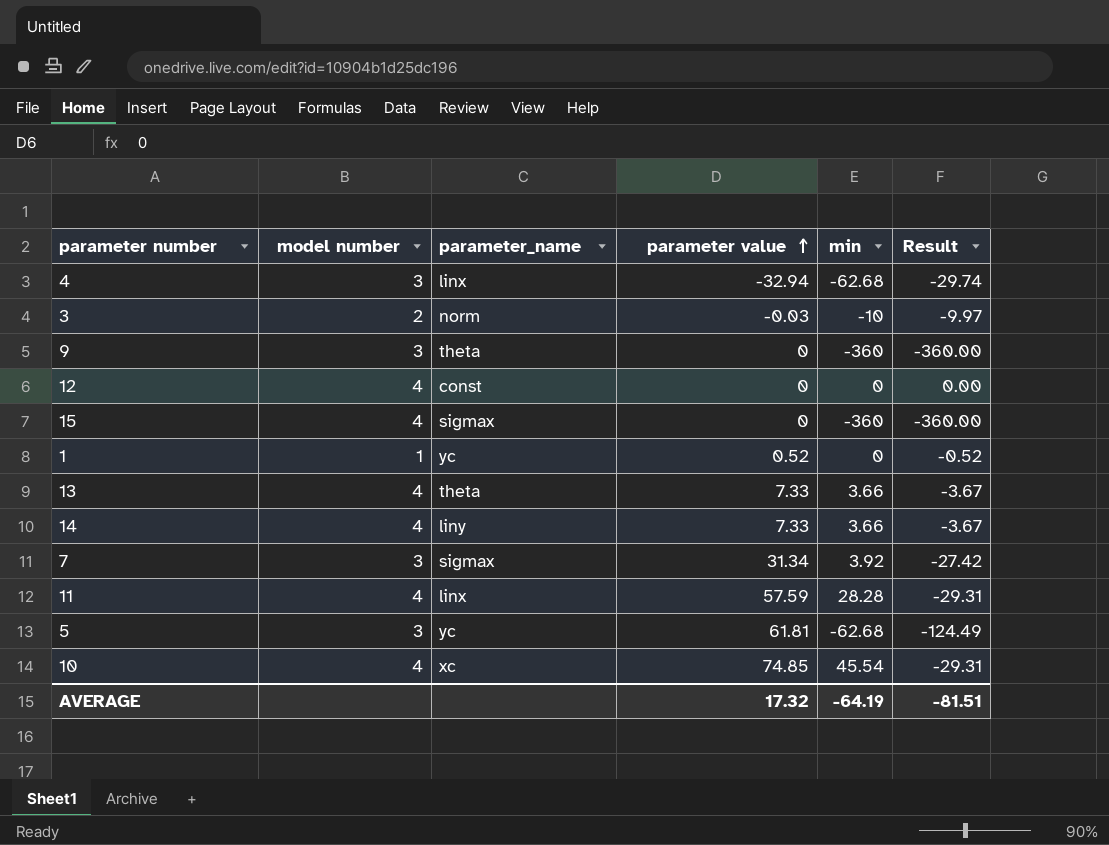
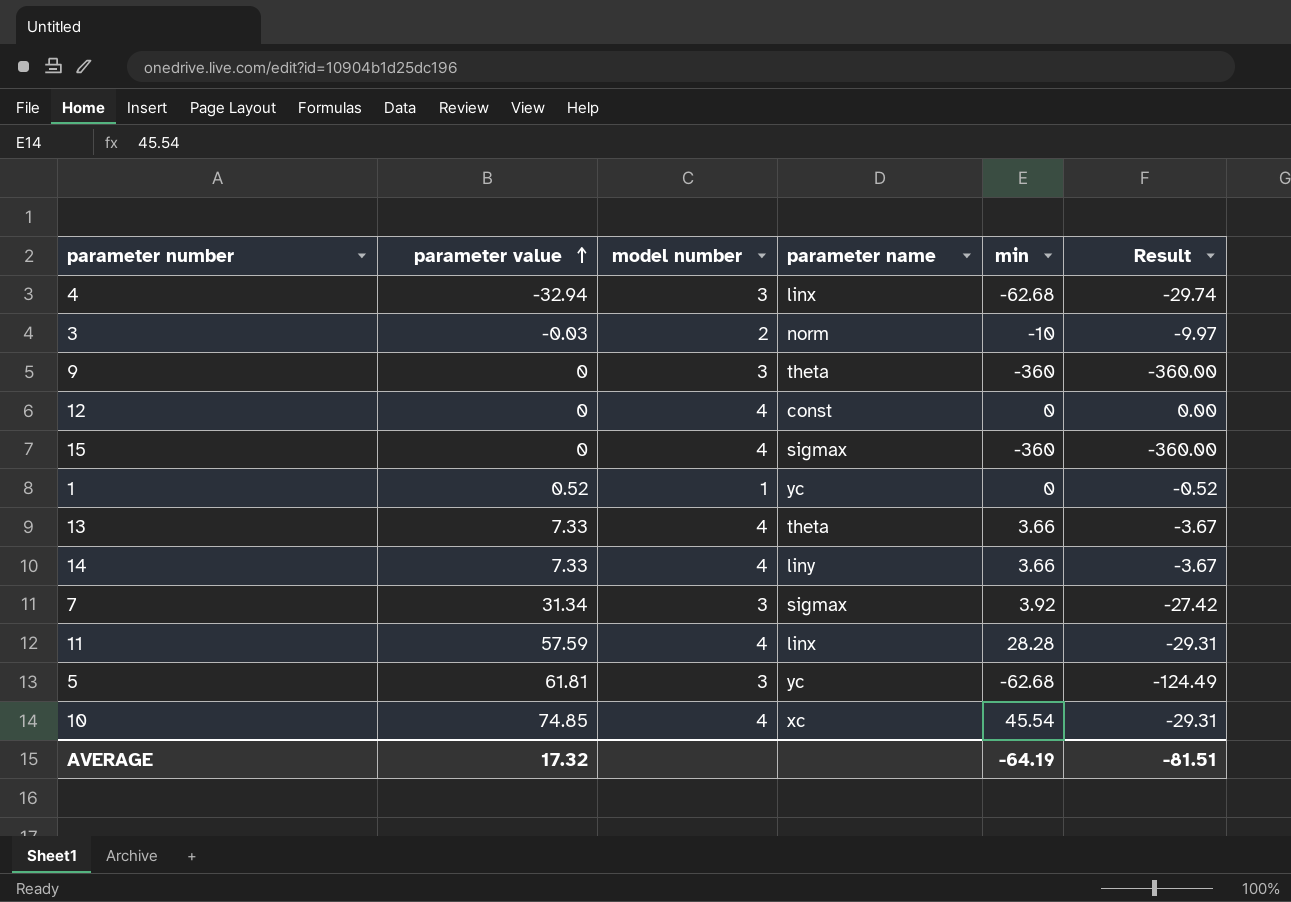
column parameter value | position: 4 -> 2
column name: parameter_name -> parameter name

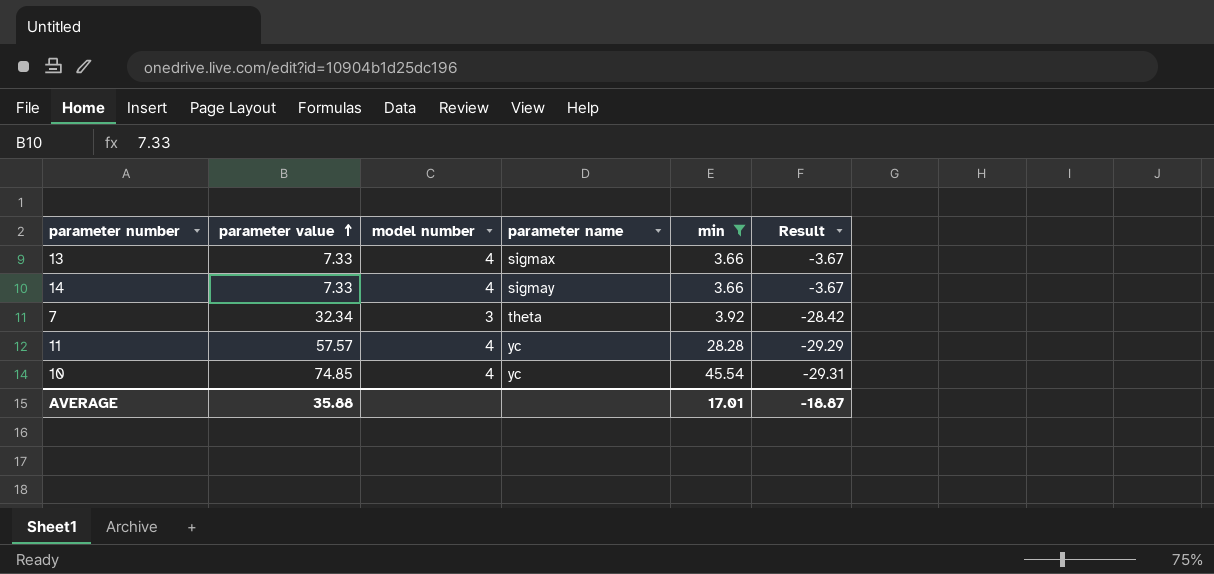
filter: none -> min >= 3.66
13 | parameter name: theta -> sigmax
14 | parameter name: liny -> sigmay
7 | parameter value: 31.34 -> 32.34
7 | parameter name: sigmax -> theta
7 | Result: -27.42 -> -28.42
11 | parameter value: 57.59 -> 57.57
11 | parameter name: linx -> yc
11 | Result: -29.31 -> -29.29
10 | parameter name: xc -> yc
AVERAGE | parameter value: 17.32 -> 35.88
AVERAGE | min: -64.19 -> 17.01
AVERAGE | Result: -81.51 -> -18.87

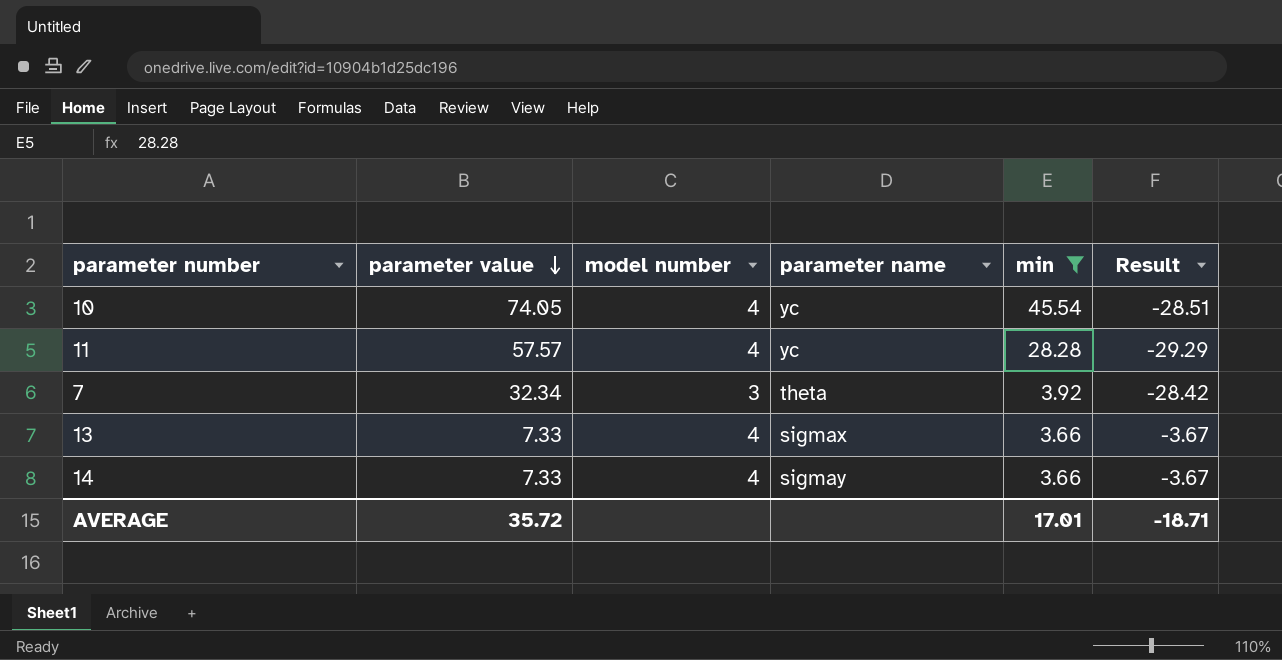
row order: parameter value ascending -> parameter value descending
10 | parameter value: 74.85 -> 74.05
10 | Result: -29.31 -> -28.51
AVERAGE | parameter value: 35.88 -> 35.72
AVERAGE | Result: -18.87 -> -18.71

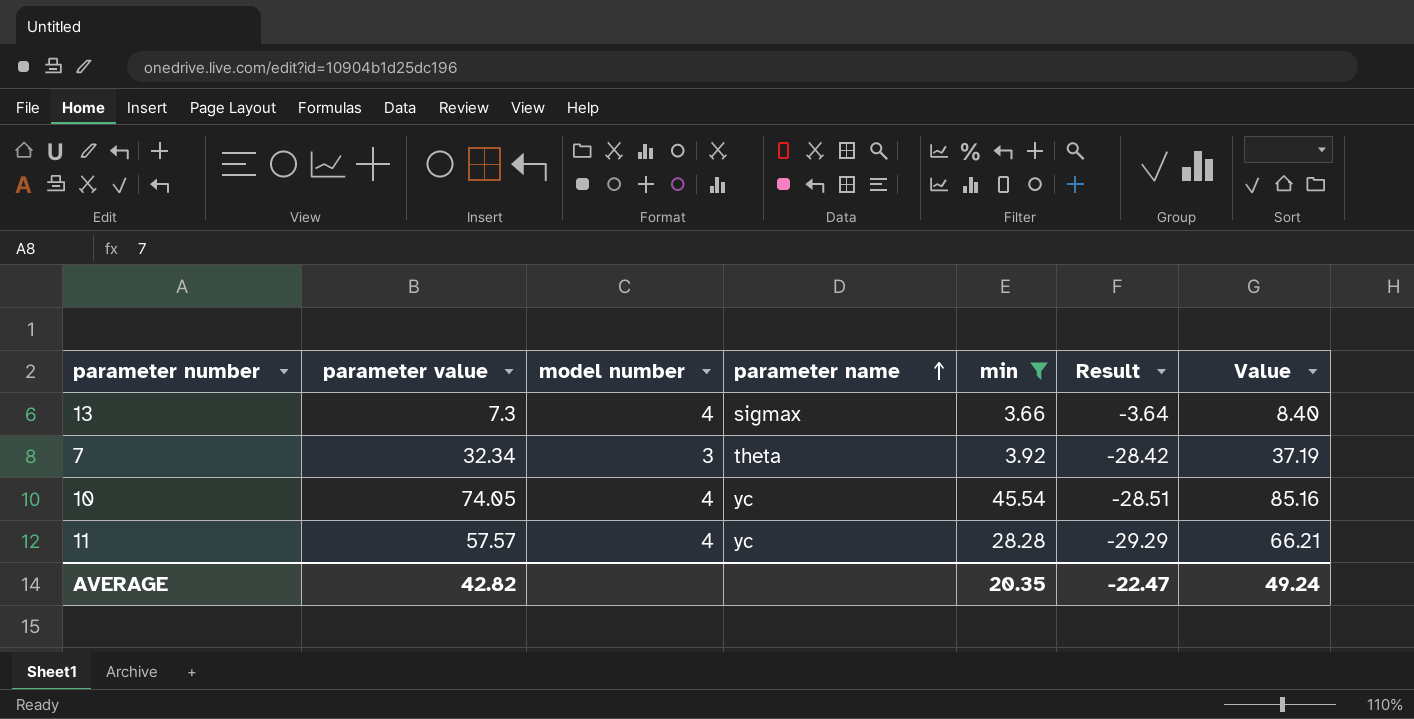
row order: parameter value descending -> parameter name ascending
column Value | formula: none -> [parameter value] * 1.15
row 14: 7.33 | 4 | sigmay | 3.66 | -3.67 -> none
13 | parameter value: 7.33 -> 7.3
13 | Result: -3.67 -> -3.64
AVERAGE | parameter value: 35.72 -> 42.82
AVERAGE | min: 17.01 -> 20.35
AVERAGE | Result: -18.71 -> -22.47

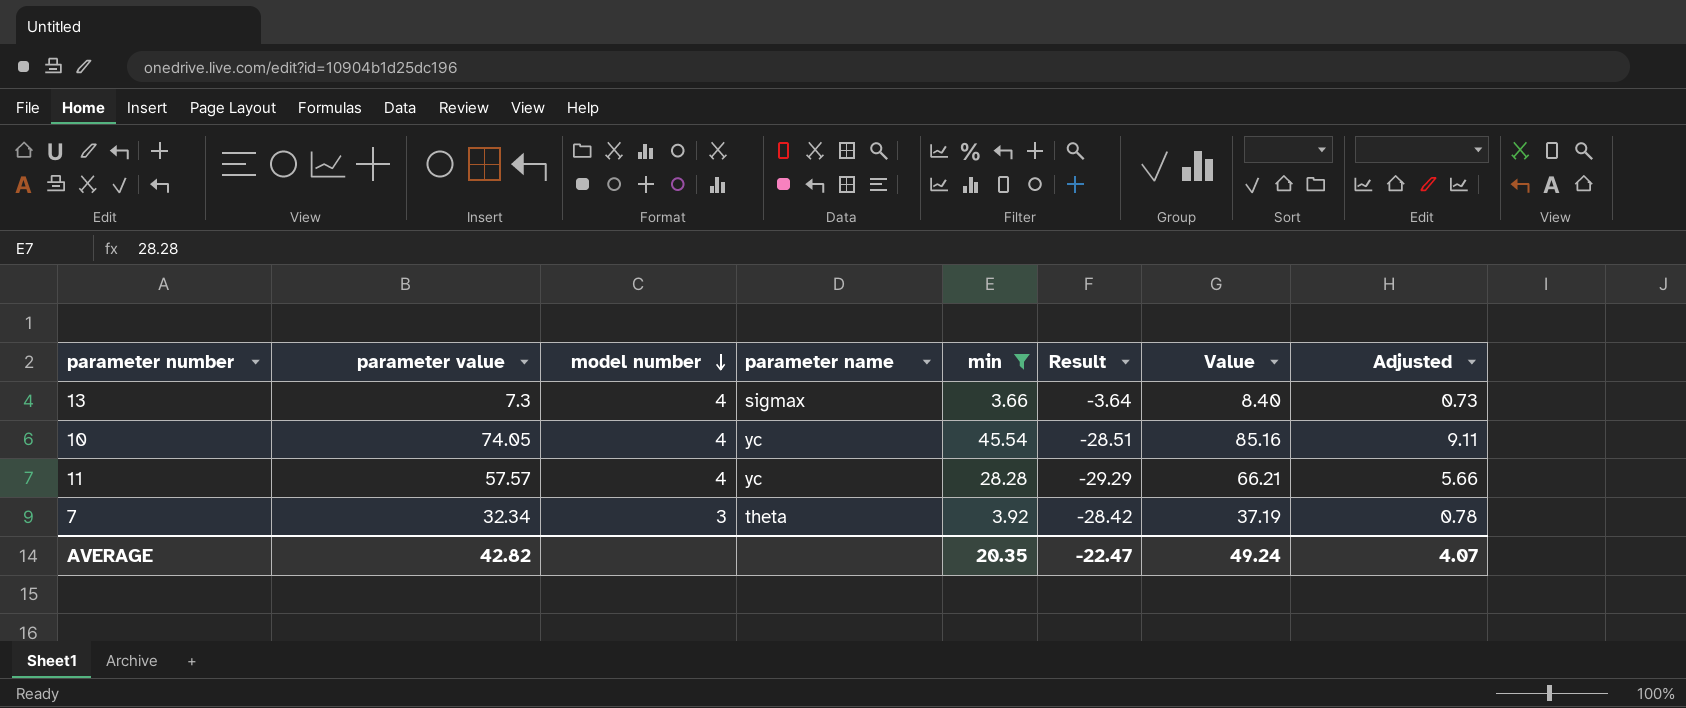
row order: parameter name ascending -> model number descending
column Adjusted | formula: none -> [min] * 0.2

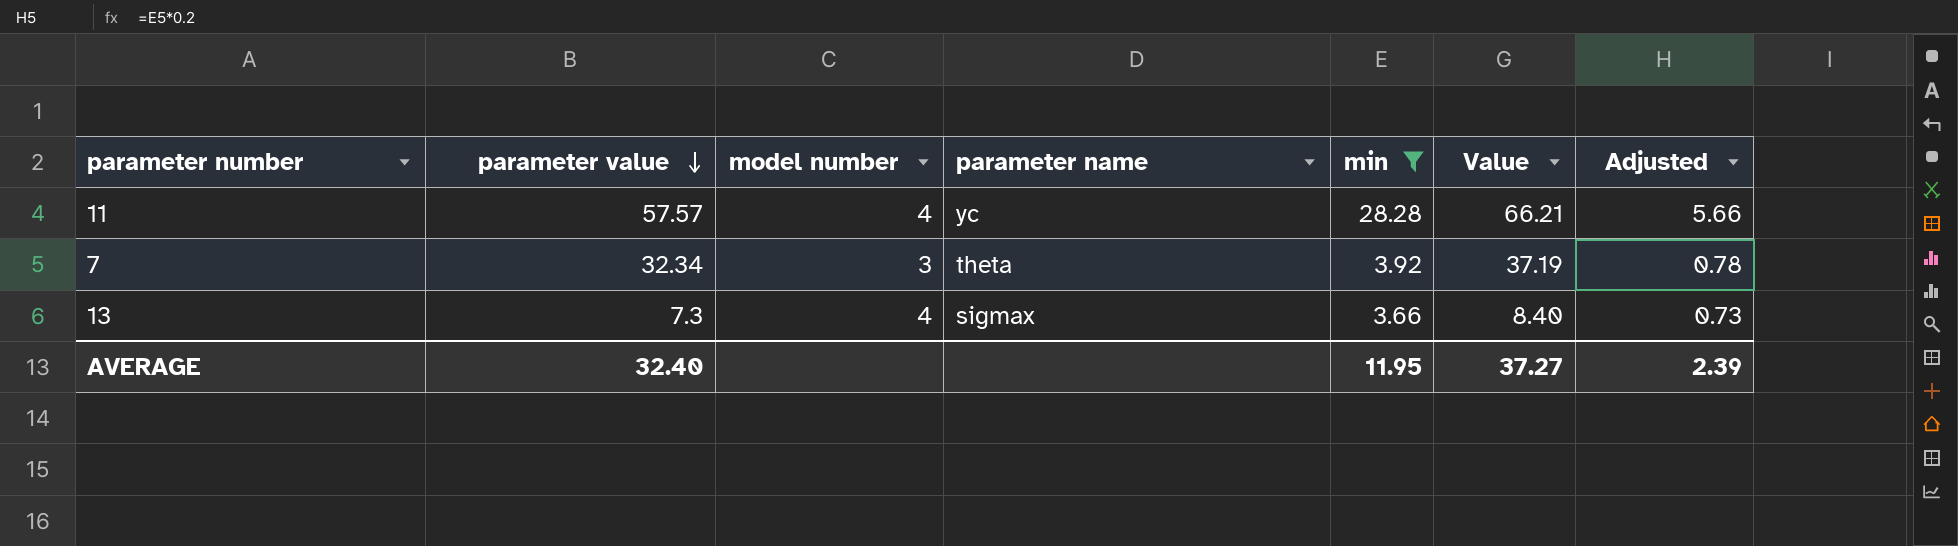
row order: model number descending -> parameter value descending
column Result | formula: [min] - [parameter value] -> none
row 10: 74.05 | 4 | yc | 45.54 | -28.51 | 85.16 | 9.11 -> none
AVERAGE | parameter value: 42.82 -> 32.40
AVERAGE | min: 20.35 -> 11.95
AVERAGE | Value: 49.24 -> 37.27
AVERAGE | Adjusted: 4.07 -> 2.39

